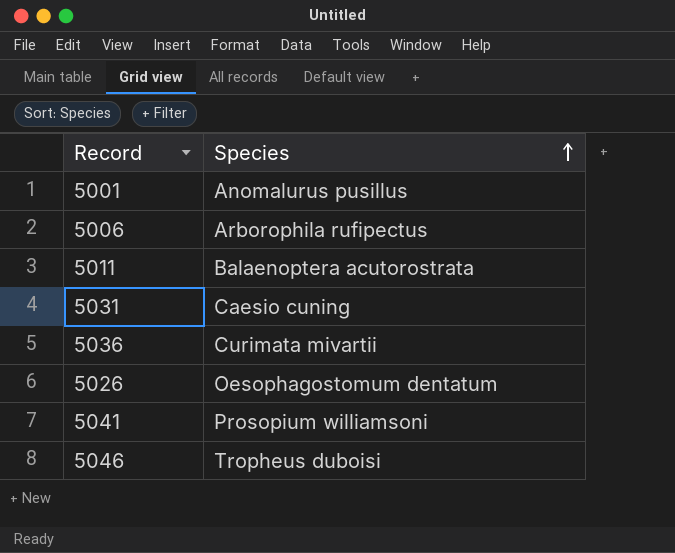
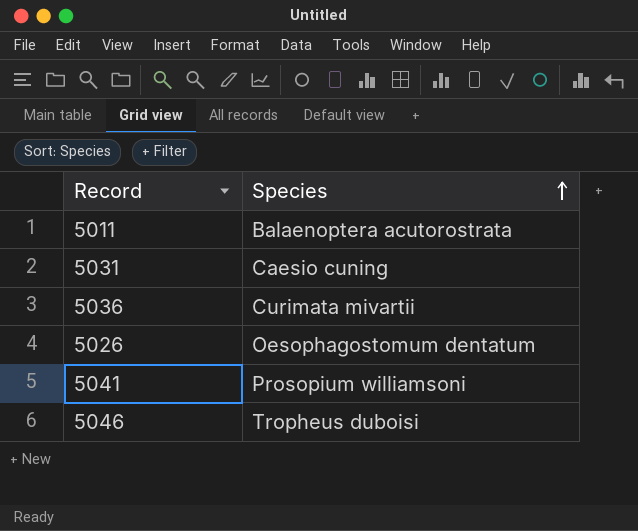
row 5001: Anomalurus pusillus -> none
row 5006: Arborophila rufipectus -> none

